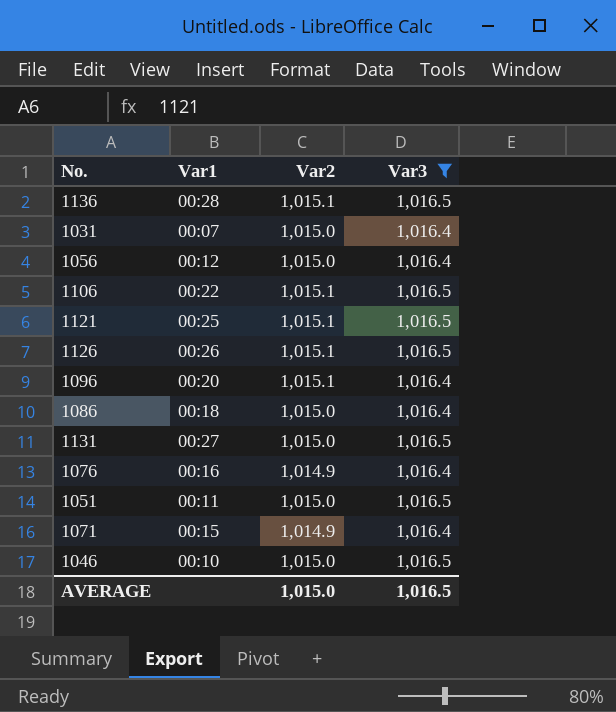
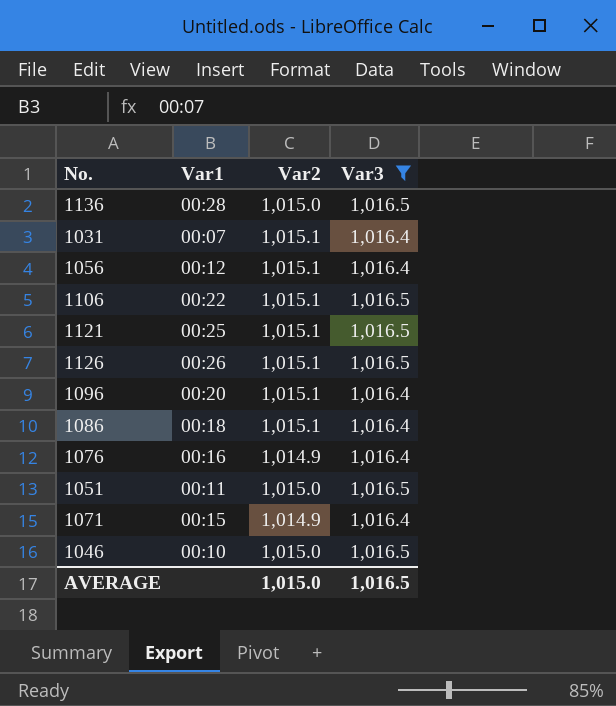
row 1131: 00:27 | 1,015.0 | 1,016.5 -> none
1136 | Var2: 1,015.1 -> 1,015.0
1031 | Var2: 1,015.0 -> 1,015.1
1056 | Var2: 1,015.0 -> 1,015.1
1086 | Var2: 1,015.0 -> 1,015.1

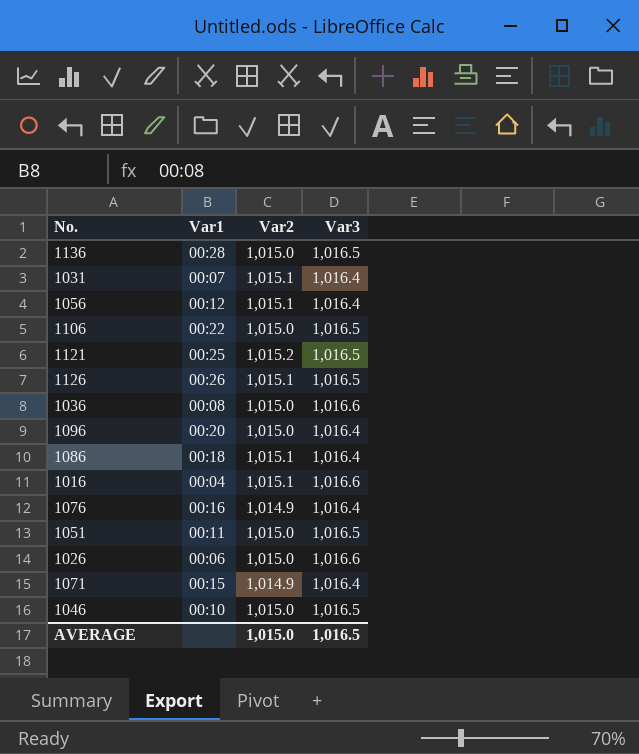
filter: Var3 != 1,016.6 -> none
1106 | Var2: 1,015.1 -> 1,015.0
1121 | Var2: 1,015.1 -> 1,015.2
1096 | Var2: 1,015.1 -> 1,015.0

